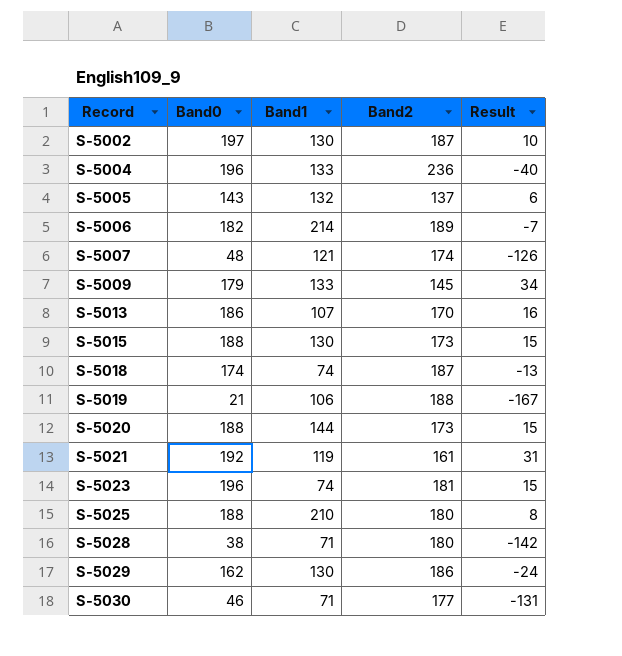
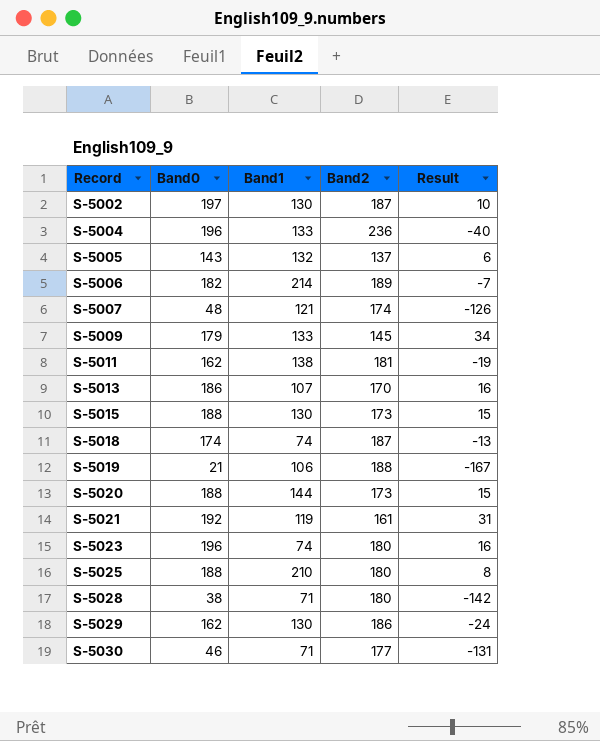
row S-5011: none -> 162 | 138 | 181 | -19
S-5023 | Band2: 181 -> 180
S-5023 | Result: 15 -> 16

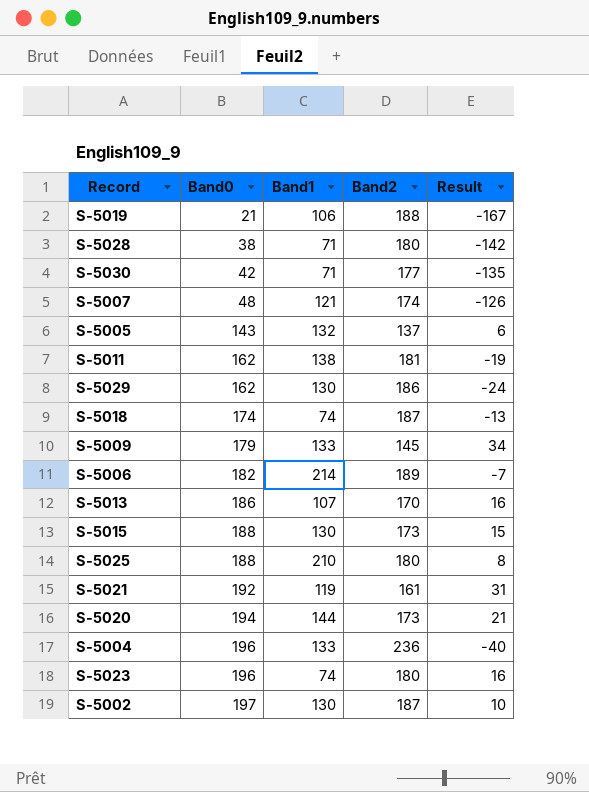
row order: Record ascending -> Band0 ascending
S-5030 | Band0: 46 -> 42
S-5030 | Result: -131 -> -135
S-5020 | Band0: 188 -> 194
S-5020 | Result: 15 -> 21

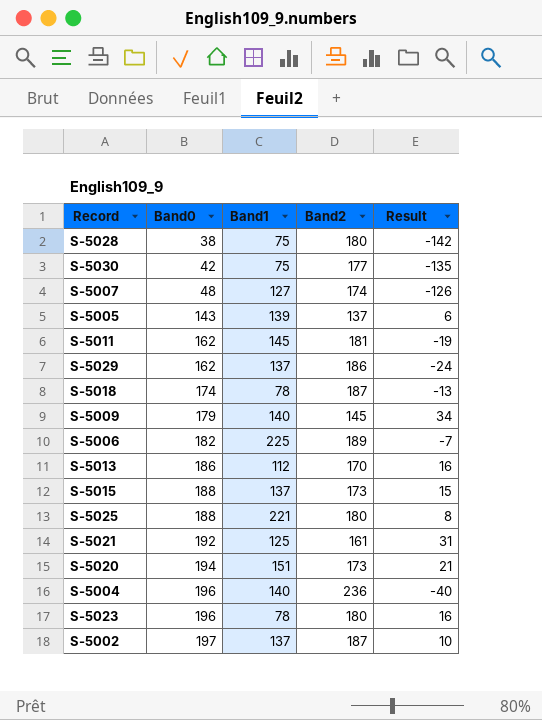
row S-5019: 21 | 106 | 188 | -167 -> none
S-5028 | Band1: 71 -> 75
S-5030 | Band1: 71 -> 75
S-5007 | Band1: 121 -> 127
S-5005 | Band1: 132 -> 139
S-5011 | Band1: 138 -> 145
S-5029 | Band1: 130 -> 137
S-5018 | Band1: 74 -> 78
S-5009 | Band1: 133 -> 140
S-5006 | Band1: 214 -> 225
S-5013 | Band1: 107 -> 112
S-5015 | Band1: 130 -> 137
S-5025 | Band1: 210 -> 221
S-5021 | Band1: 119 -> 125
S-5020 | Band1: 144 -> 151
S-5004 | Band1: 133 -> 140
S-5023 | Band1: 74 -> 78
S-5002 | Band1: 130 -> 137

